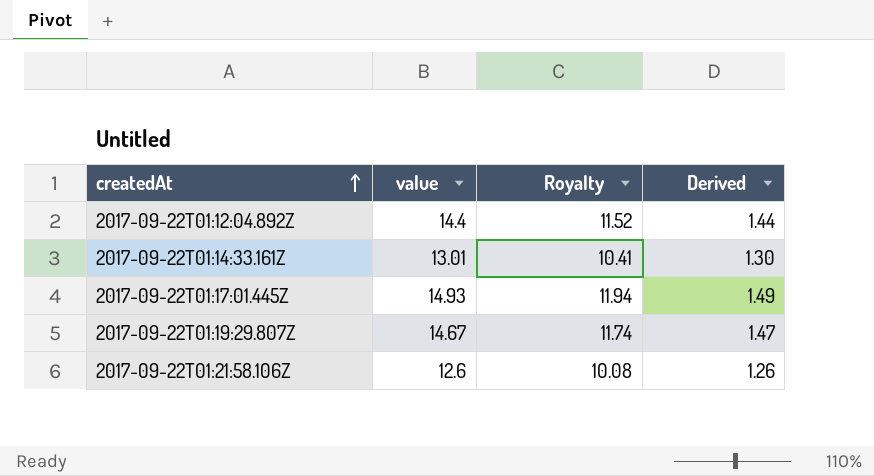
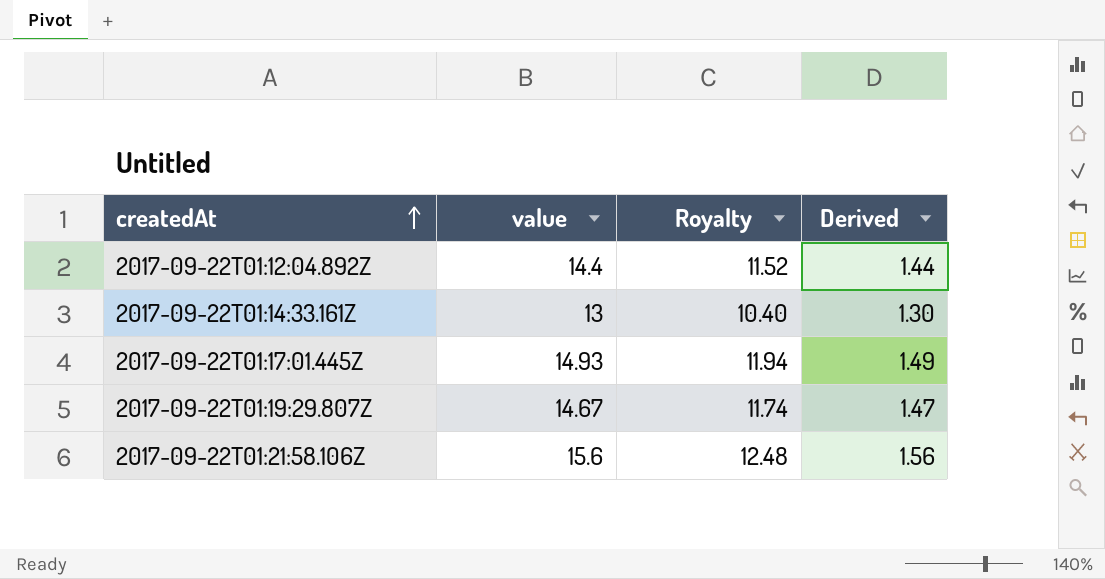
2017-09-22T01:14:33.161Z | value: 13.01 -> 13
2017-09-22T01:14:33.161Z | Royalty: 10.41 -> 10.40
2017-09-22T01:21:58.106Z | value: 12.6 -> 15.6
2017-09-22T01:21:58.106Z | Royalty: 10.08 -> 12.48
2017-09-22T01:21:58.106Z | Derived: 1.26 -> 1.56

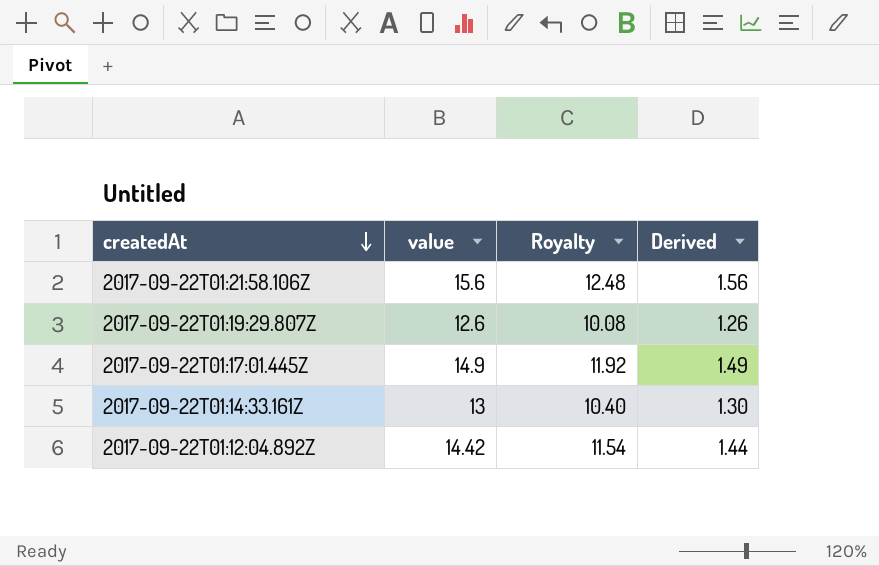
row order: createdAt ascending -> createdAt descending
2017-09-22T01:19:29.807Z | value: 14.67 -> 12.6
2017-09-22T01:19:29.807Z | Royalty: 11.74 -> 10.08
2017-09-22T01:19:29.807Z | Derived: 1.47 -> 1.26
2017-09-22T01:17:01.445Z | value: 14.93 -> 14.9
2017-09-22T01:17:01.445Z | Royalty: 11.94 -> 11.92
2017-09-22T01:12:04.892Z | value: 14.4 -> 14.42
2017-09-22T01:12:04.892Z | Royalty: 11.52 -> 11.54

